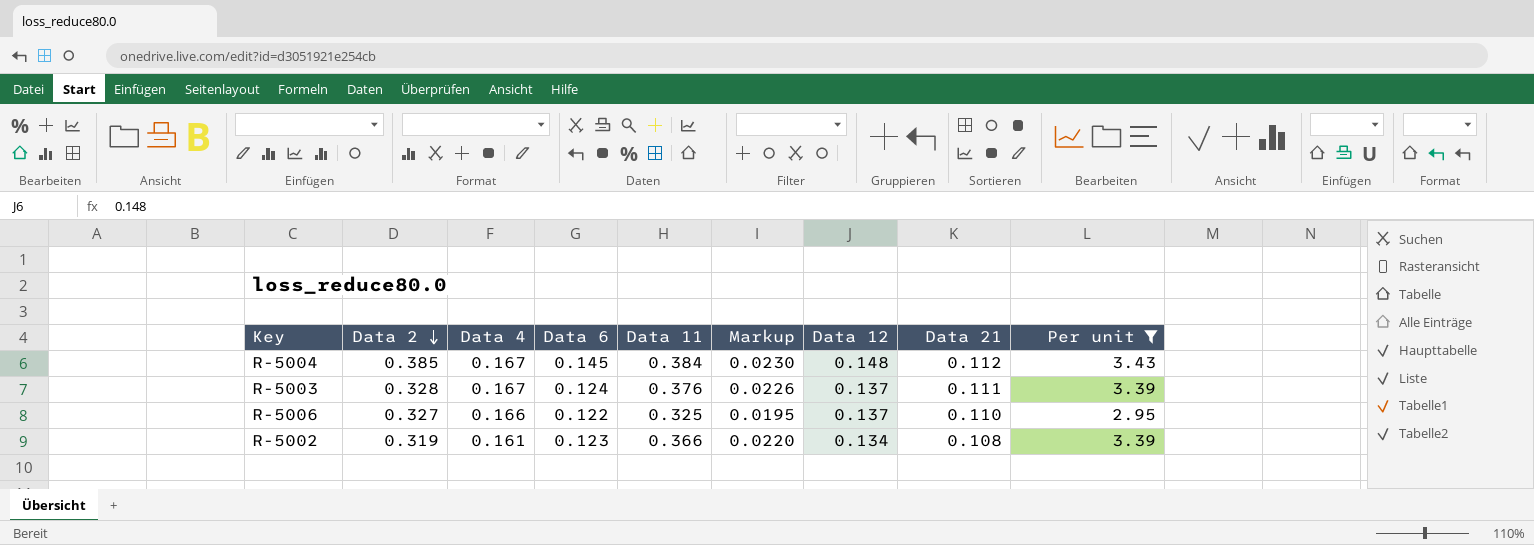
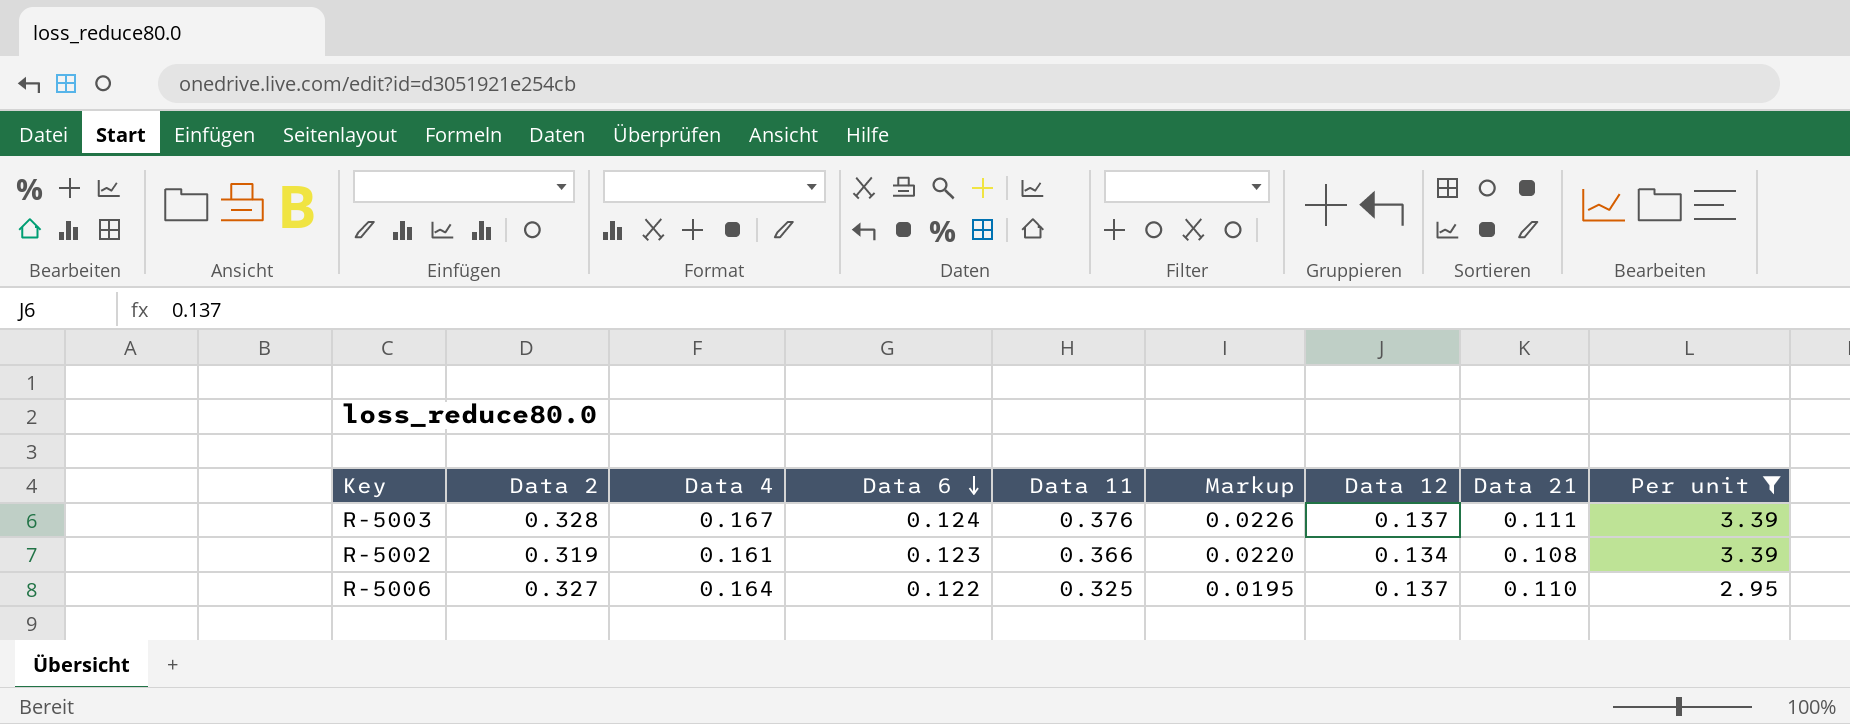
row order: Data 2 descending -> Data 6 descending
row R-5004: 0.385 | 0.167 | 0.145 | 0.384 | 0.0230 | 0.148 | 0.112 | 3.43 -> none
R-5006 | Data 4: 0.166 -> 0.164

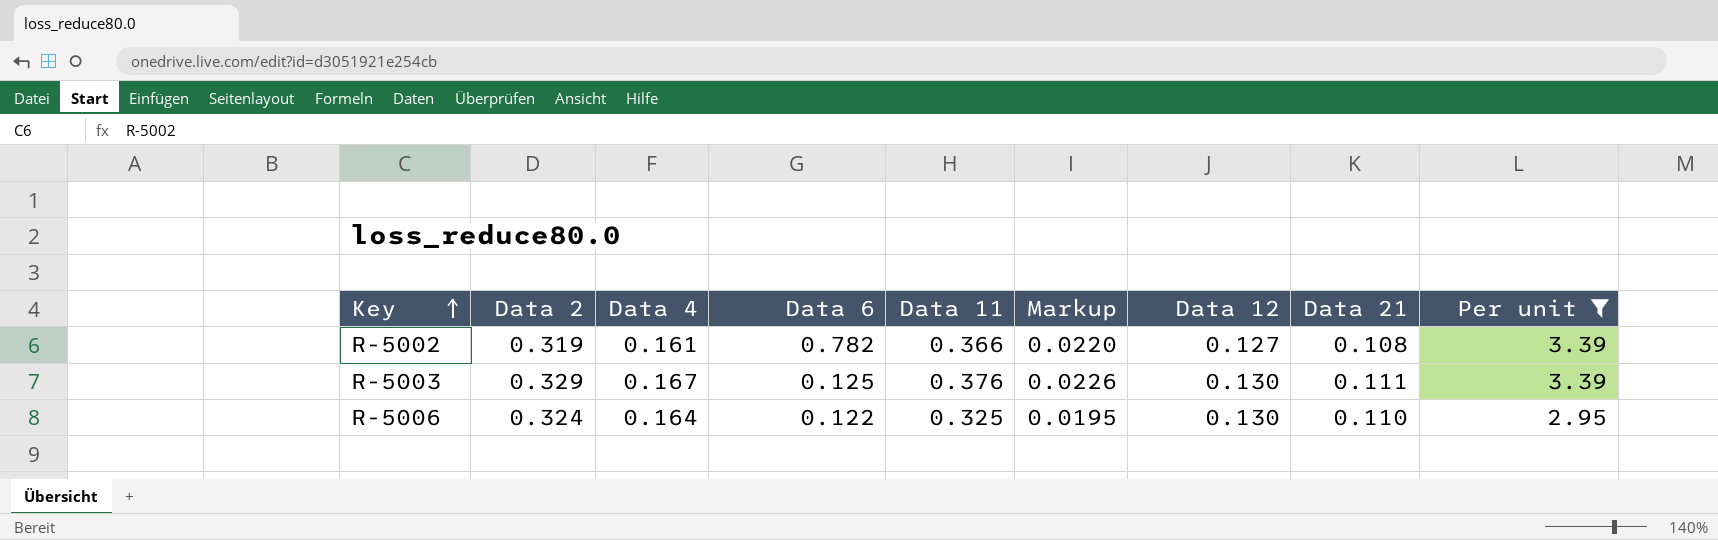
row order: Data 6 descending -> Key ascending
R-5002 | Data 6: 0.123 -> 0.782
R-5002 | Data 12: 0.134 -> 0.127
R-5003 | Data 2: 0.328 -> 0.329
R-5003 | Data 6: 0.124 -> 0.125
R-5003 | Data 12: 0.137 -> 0.130
R-5006 | Data 2: 0.327 -> 0.324
R-5006 | Data 12: 0.137 -> 0.130

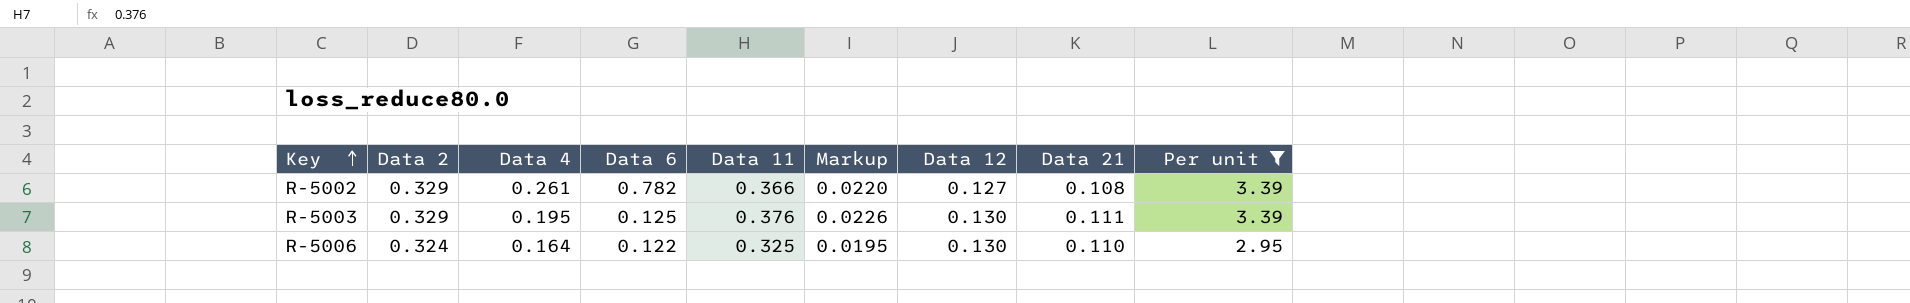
R-5002 | Data 2: 0.319 -> 0.329
R-5002 | Data 4: 0.161 -> 0.261
R-5003 | Data 4: 0.167 -> 0.195

